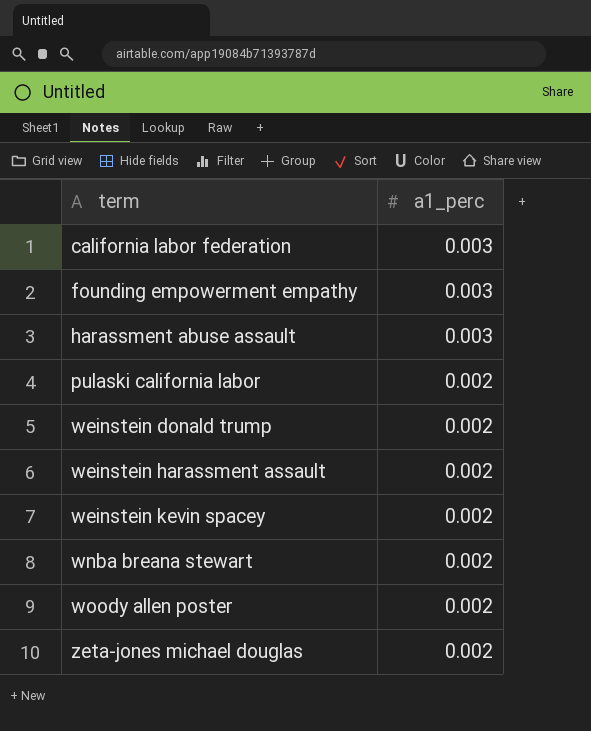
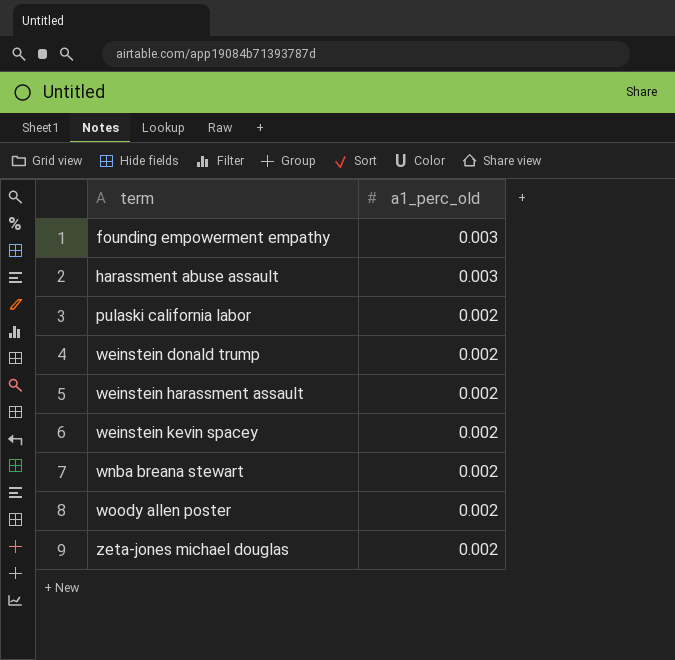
column name: a1_perc -> a1_perc_old
row california labor federation: 0.003 -> none

